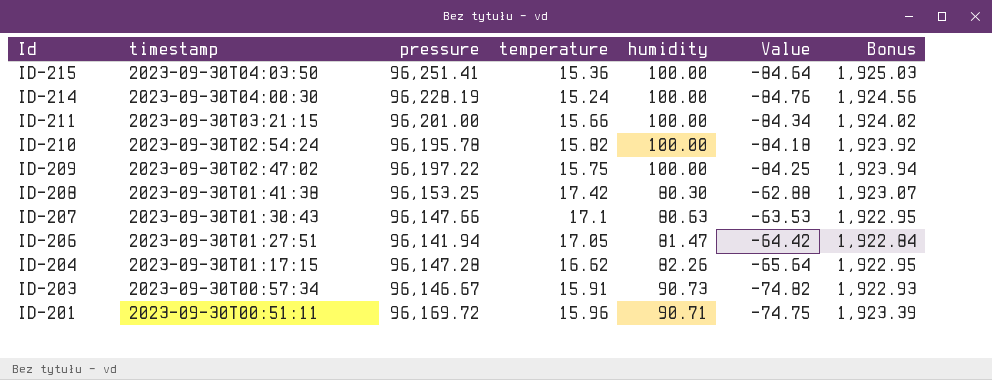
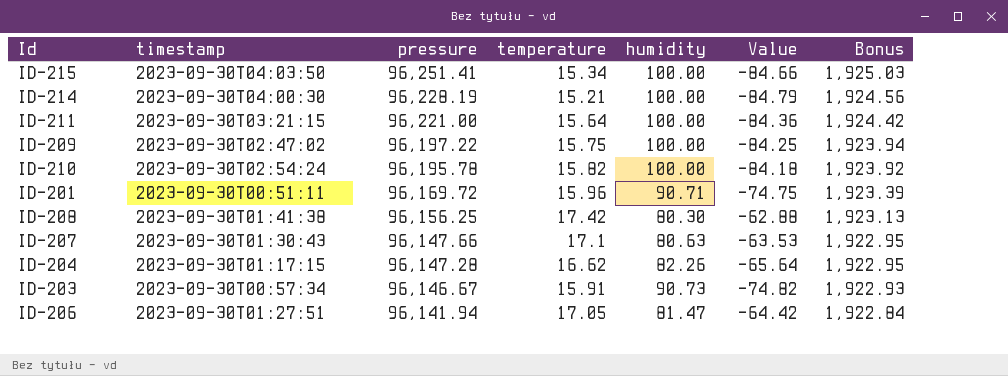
row order: Id descending -> pressure descending
ID-215 | temperature: 15.36 -> 15.34
ID-215 | Value: -84.64 -> -84.66
ID-214 | temperature: 15.24 -> 15.21
ID-214 | Value: -84.76 -> -84.79
ID-211 | pressure: 96,201.00 -> 96,221.00
ID-211 | temperature: 15.66 -> 15.64
ID-211 | Value: -84.34 -> -84.36
ID-211 | Bonus: 1,924.02 -> 1,924.42
ID-208 | pressure: 96,153.25 -> 96,156.25
ID-208 | Bonus: 1,923.07 -> 1,923.13

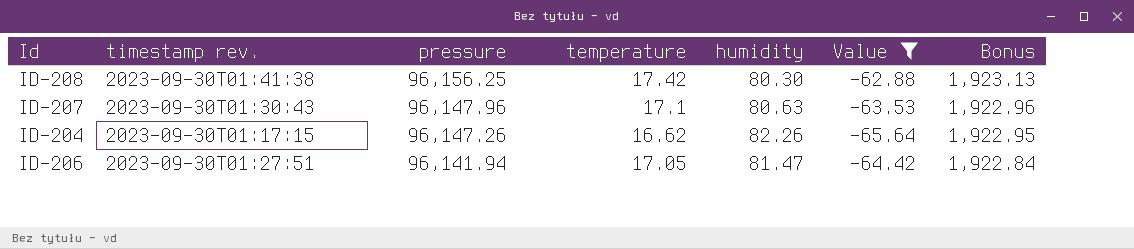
filter: none -> Value >= -65.64
column name: timestamp -> timestamp rev.
ID-207 | pressure: 96,147.66 -> 96,147.96
ID-207 | Bonus: 1,922.95 -> 1,922.96
ID-204 | pressure: 96,147.28 -> 96,147.26

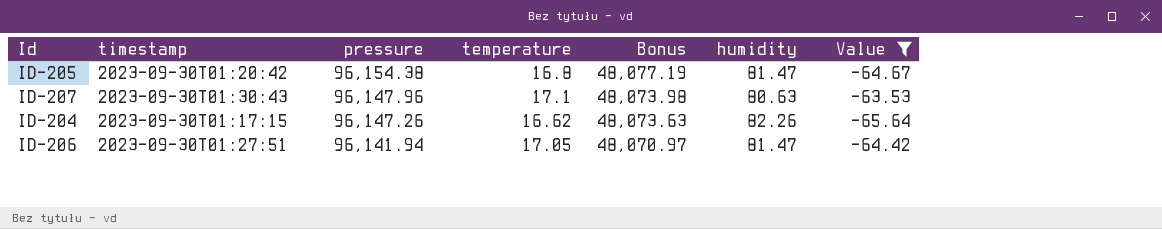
column name: timestamp rev. -> timestamp
column Bonus | formula: [pressure] * 0.02 -> [pressure] * 0.5
column Bonus | position: 7 -> 5
row ID-208: 2023-09-30T01:41:38 | 96,156.25 | 17.42 | 80.30 | -62.88 | 1,923.13 -> none
row ID-205: none -> 2023-09-30T01:20:42 | 96,154.38 | 16.8 | 48,077.19 | 81.47 | -64.67

